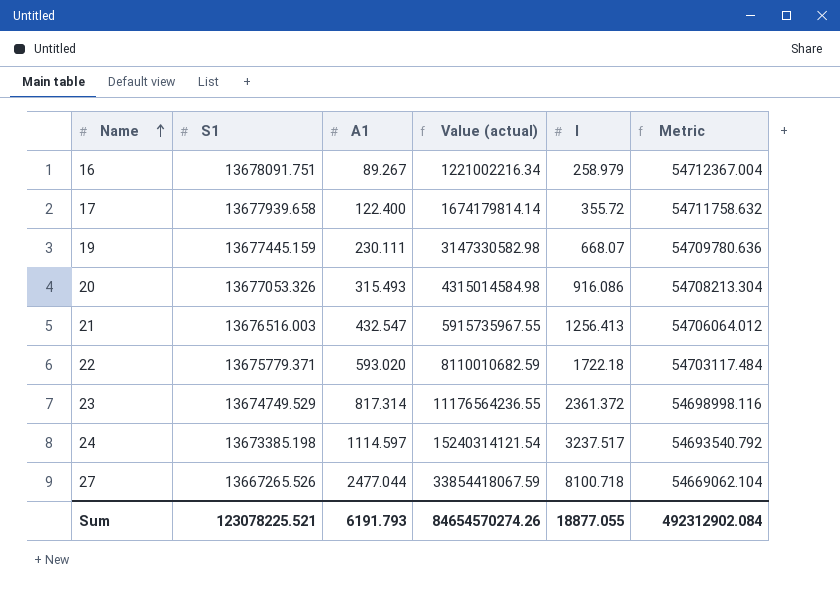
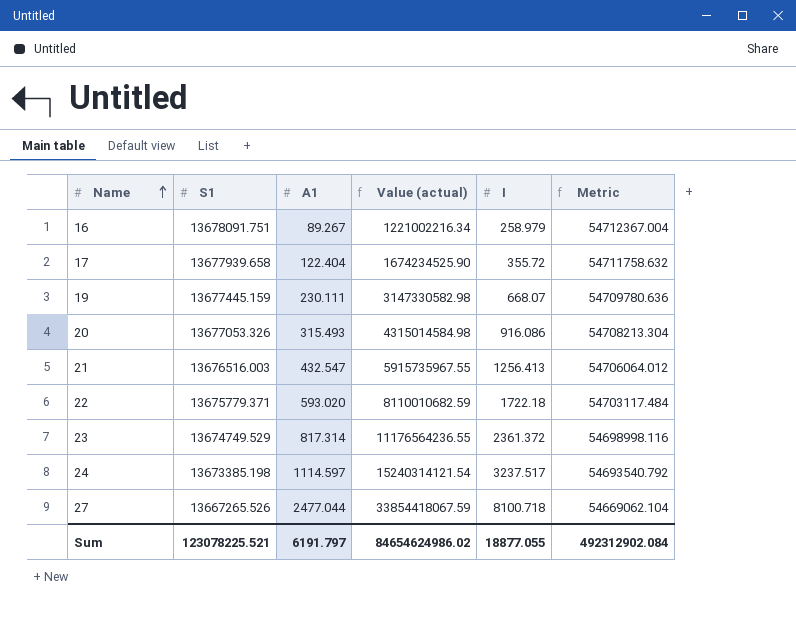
17 | A1: 122.400 -> 122.404
17 | Value (actual): 1674179814.14 -> 1674234525.90
Sum | A1: 6191.793 -> 6191.797
Sum | Value (actual): 84654570274.26 -> 84654624986.02

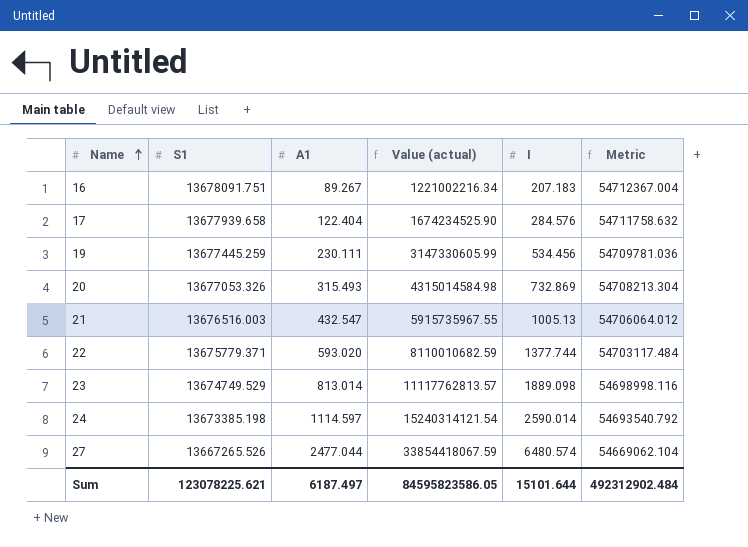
16 | I: 258.979 -> 207.183
17 | I: 355.72 -> 284.576
19 | S1: 13677445.159 -> 13677445.259
19 | Value (actual): 3147330582.98 -> 3147330605.99
19 | I: 668.07 -> 534.456
19 | Metric: 54709780.636 -> 54709781.036
20 | I: 916.086 -> 732.869
21 | I: 1256.413 -> 1005.13
22 | I: 1722.18 -> 1377.744
23 | A1: 817.314 -> 813.014
23 | Value (actual): 11176564236.55 -> 11117762813.57
23 | I: 2361.372 -> 1889.098
24 | I: 3237.517 -> 2590.014
27 | I: 8100.718 -> 6480.574
Sum | S1: 123078225.521 -> 123078225.621
Sum | A1: 6191.797 -> 6187.497
Sum | Value (actual): 84654624986.02 -> 84595823586.05
Sum | I: 18877.055 -> 15101.644
Sum | Metric: 492312902.084 -> 492312902.484

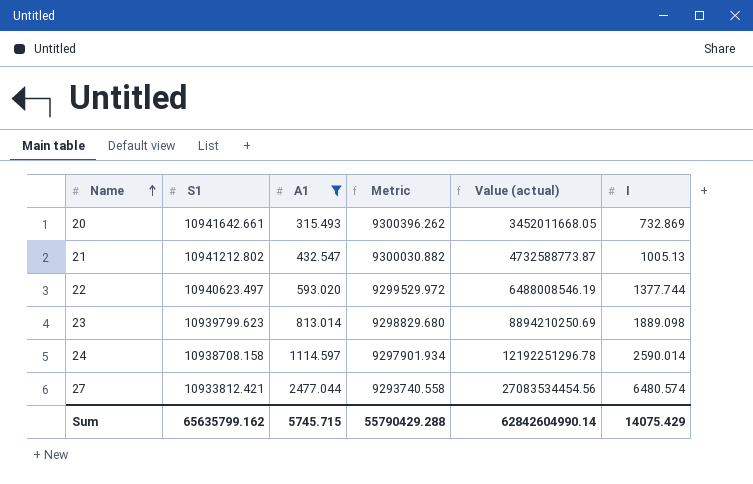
filter: none -> A1 >= 315.493
column Metric | formula: [S1] * 4 -> [S1] * 0.85
column Metric | position: 6 -> 4
20 | S1: 13677053.326 -> 10941642.661
20 | Value (actual): 4315014584.98 -> 3452011668.05
21 | S1: 13676516.003 -> 10941212.802
21 | Value (actual): 5915735967.55 -> 4732588773.87
22 | S1: 13675779.371 -> 10940623.497
22 | Value (actual): 8110010682.59 -> 6488008546.19
23 | S1: 13674749.529 -> 10939799.623
23 | Value (actual): 11117762813.57 -> 8894210250.69
24 | S1: 13673385.198 -> 10938708.158
24 | Value (actual): 15240314121.54 -> 12192251296.78
27 | S1: 13667265.526 -> 10933812.421
27 | Value (actual): 33854418067.59 -> 27083534454.56
Sum | S1: 123078225.621 -> 65635799.162
Sum | A1: 6187.497 -> 5745.715
Sum | Metric: 492312902.484 -> 55790429.288
Sum | Value (actual): 84595823586.05 -> 62842604990.14
Sum | I: 15101.644 -> 14075.429

